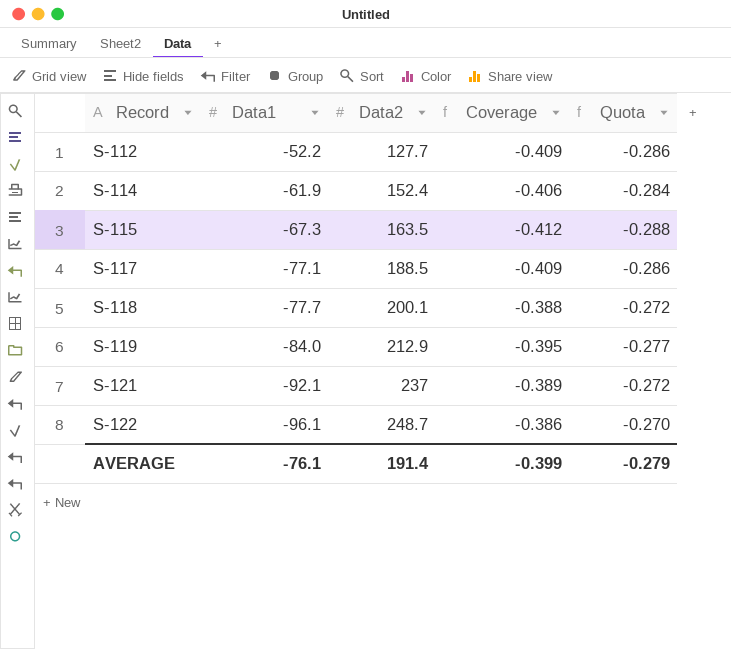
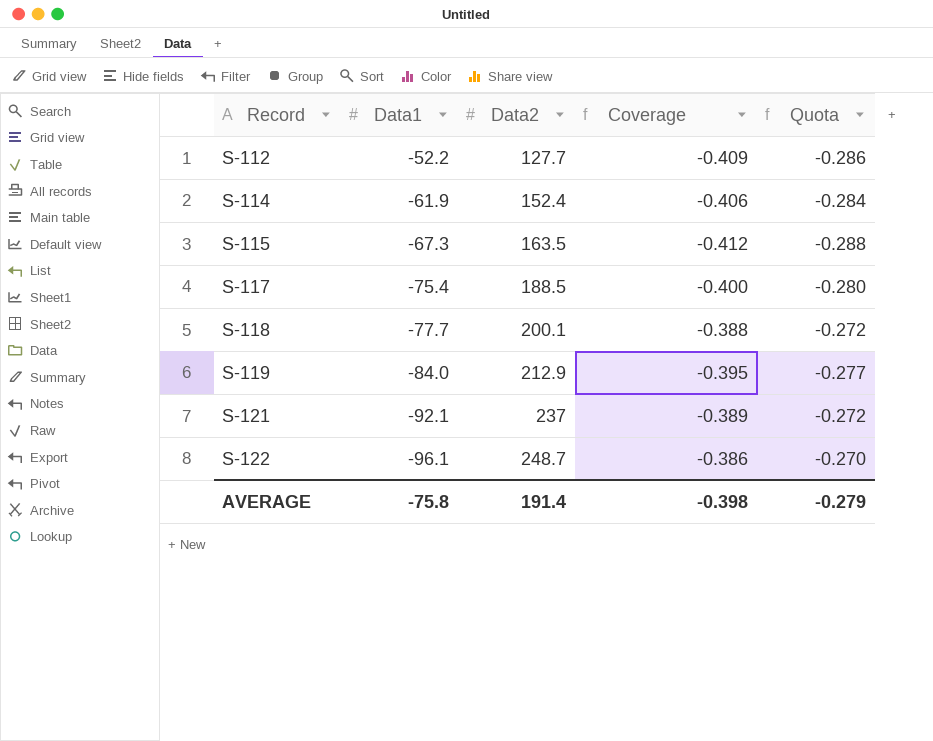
S-117 | Data1: -77.1 -> -75.4
S-117 | Coverage: -0.409 -> -0.400
S-117 | Quota: -0.286 -> -0.280
AVERAGE | Data1: -76.1 -> -75.8
AVERAGE | Coverage: -0.399 -> -0.398

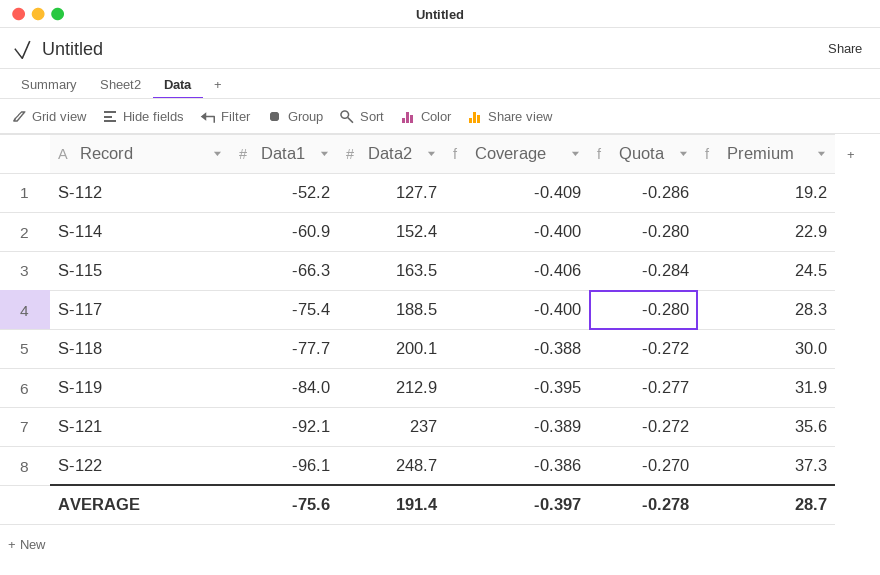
column Premium | formula: none -> [Data2] * 0.15
S-114 | Data1: -61.9 -> -60.9
S-114 | Coverage: -0.406 -> -0.400
S-114 | Quota: -0.284 -> -0.280
S-115 | Data1: -67.3 -> -66.3
S-115 | Coverage: -0.412 -> -0.406
S-115 | Quota: -0.288 -> -0.284
AVERAGE | Data1: -75.8 -> -75.6
AVERAGE | Coverage: -0.398 -> -0.397
AVERAGE | Quota: -0.279 -> -0.278

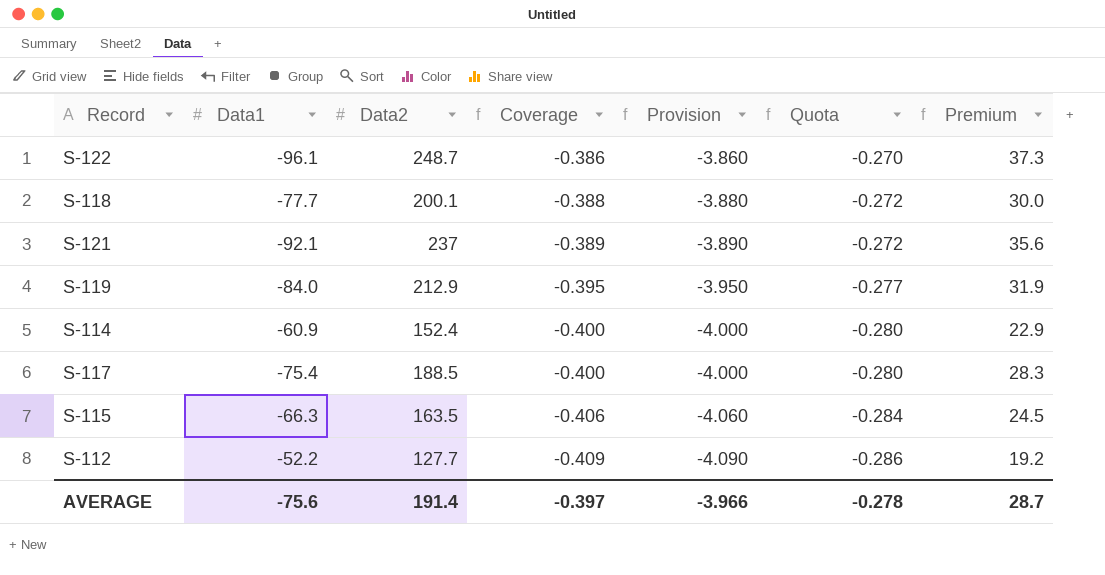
row order: Record ascending -> Coverage descending
column Provision | formula: none -> [Coverage] * 10

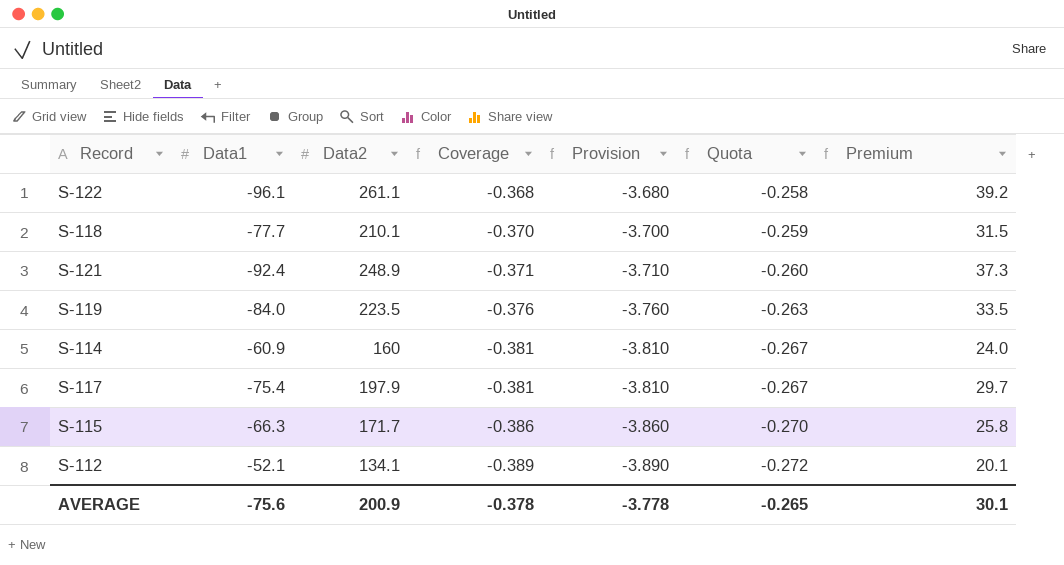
S-122 | Data2: 248.7 -> 261.1
S-122 | Coverage: -0.386 -> -0.368
S-122 | Provision: -3.860 -> -3.680
S-122 | Quota: -0.270 -> -0.258
S-122 | Premium: 37.3 -> 39.2
S-118 | Data2: 200.1 -> 210.1
S-118 | Coverage: -0.388 -> -0.370
S-118 | Provision: -3.880 -> -3.700
S-118 | Quota: -0.272 -> -0.259
S-118 | Premium: 30.0 -> 31.5
S-121 | Data1: -92.1 -> -92.4
S-121 | Data2: 237 -> 248.9
S-121 | Coverage: -0.389 -> -0.371
S-121 | Provision: -3.890 -> -3.710
S-121 | Quota: -0.272 -> -0.260
S-121 | Premium: 35.6 -> 37.3
S-119 | Data2: 212.9 -> 223.5
S-119 | Coverage: -0.395 -> -0.376
S-119 | Provision: -3.950 -> -3.760
S-119 | Quota: -0.277 -> -0.263
S-119 | Premium: 31.9 -> 33.5
S-114 | Data2: 152.4 -> 160
S-114 | Coverage: -0.400 -> -0.381
S-114 | Provision: -4.000 -> -3.810
S-114 | Quota: -0.280 -> -0.267
S-114 | Premium: 22.9 -> 24.0
S-117 | Data2: 188.5 -> 197.9
S-117 | Coverage: -0.400 -> -0.381
S-117 | Provision: -4.000 -> -3.810
S-117 | Quota: -0.280 -> -0.267
S-117 | Premium: 28.3 -> 29.7
S-115 | Data2: 163.5 -> 171.7
S-115 | Coverage: -0.406 -> -0.386
S-115 | Provision: -4.060 -> -3.860
S-115 | Quota: -0.284 -> -0.270
S-115 | Premium: 24.5 -> 25.8
S-112 | Data1: -52.2 -> -52.1
S-112 | Data2: 127.7 -> 134.1
S-112 | Coverage: -0.409 -> -0.389
S-112 | Provision: -4.090 -> -3.890
S-112 | Quota: -0.286 -> -0.272
S-112 | Premium: 19.2 -> 20.1
AVERAGE | Data2: 191.4 -> 200.9
AVERAGE | Coverage: -0.397 -> -0.378
AVERAGE | Provision: -3.966 -> -3.778
AVERAGE | Quota: -0.278 -> -0.265
AVERAGE | Premium: 28.7 -> 30.1

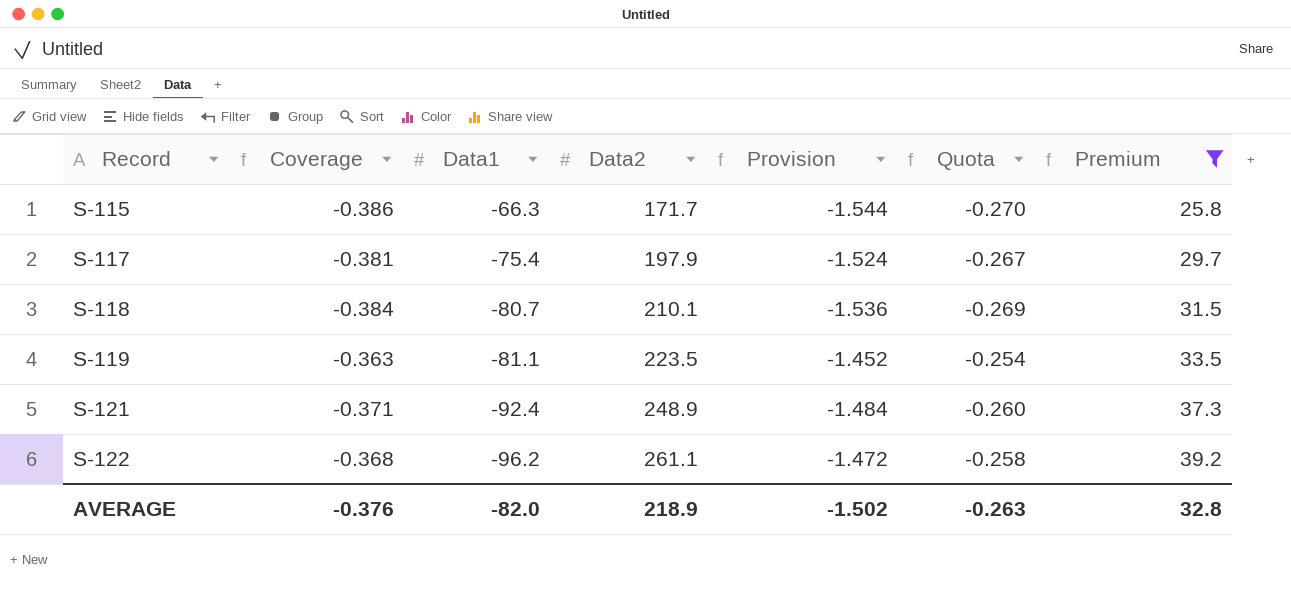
filter: none -> Premium >= 25.8
row order: Coverage descending -> Record ascending
column Coverage | position: 4 -> 2
column Provision | formula: [Coverage] * 10 -> [Coverage] * 4
S-118 | Coverage: -0.370 -> -0.384
S-118 | Data1: -77.7 -> -80.7
S-118 | Quota: -0.259 -> -0.269
S-119 | Coverage: -0.376 -> -0.363
S-119 | Data1: -84.0 -> -81.1
S-119 | Quota: -0.263 -> -0.254
S-122 | Data1: -96.1 -> -96.2
AVERAGE | Coverage: -0.378 -> -0.376
AVERAGE | Data1: -75.6 -> -82.0
AVERAGE | Data2: 200.9 -> 218.9
AVERAGE | Provision: -3.778 -> -1.502
AVERAGE | Quota: -0.265 -> -0.263
AVERAGE | Premium: 30.1 -> 32.8

